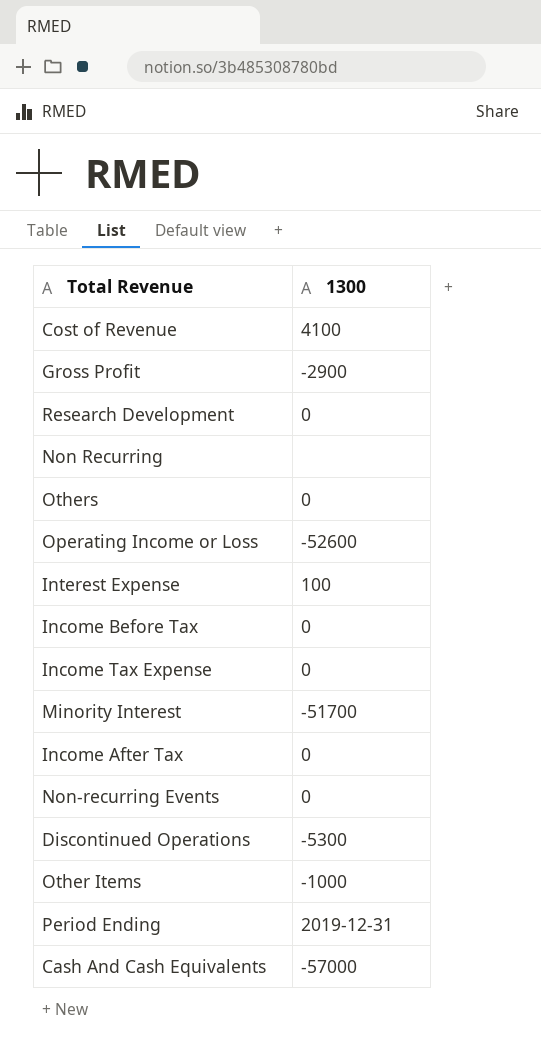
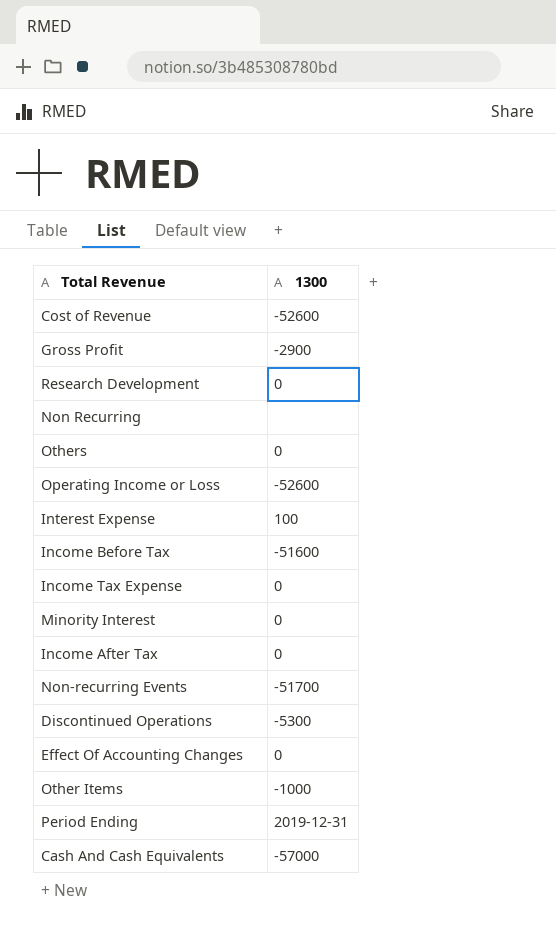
Cost of Revenue | 1300: 4100 -> -52600
Income Before Tax | 1300: 0 -> -51600
Minority Interest | 1300: -51700 -> 0
Non-recurring Events | 1300: 0 -> -51700
row Effect Of Accounting Changes: none -> 0

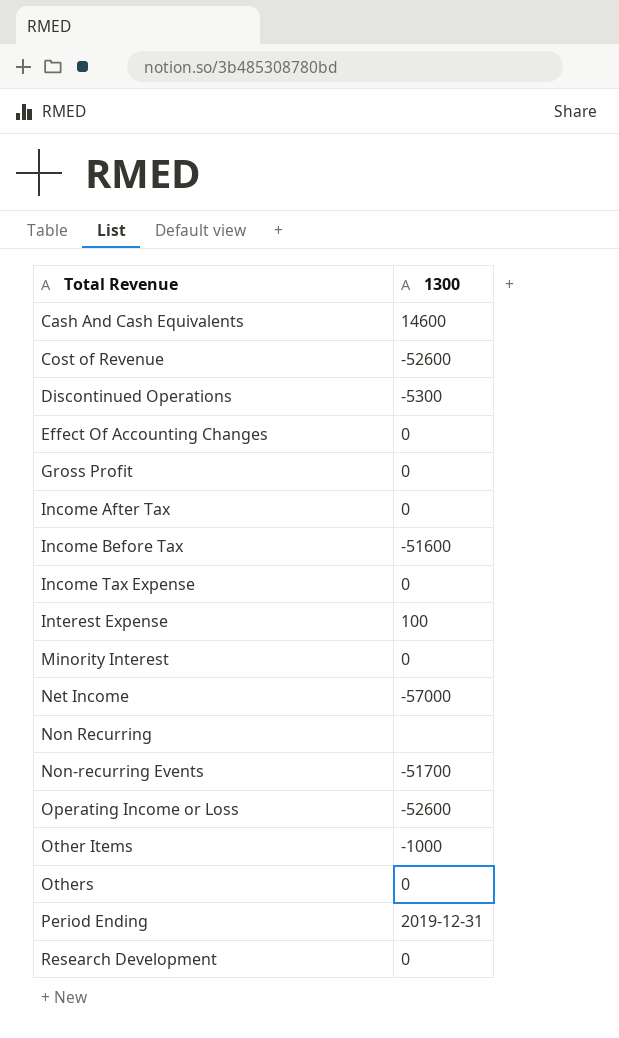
row order: none -> Total Revenue ascending
Cash And Cash Equivalents | 1300: -57000 -> 14600
Gross Profit | 1300: -2900 -> 0
row Net Income: none -> -57000

